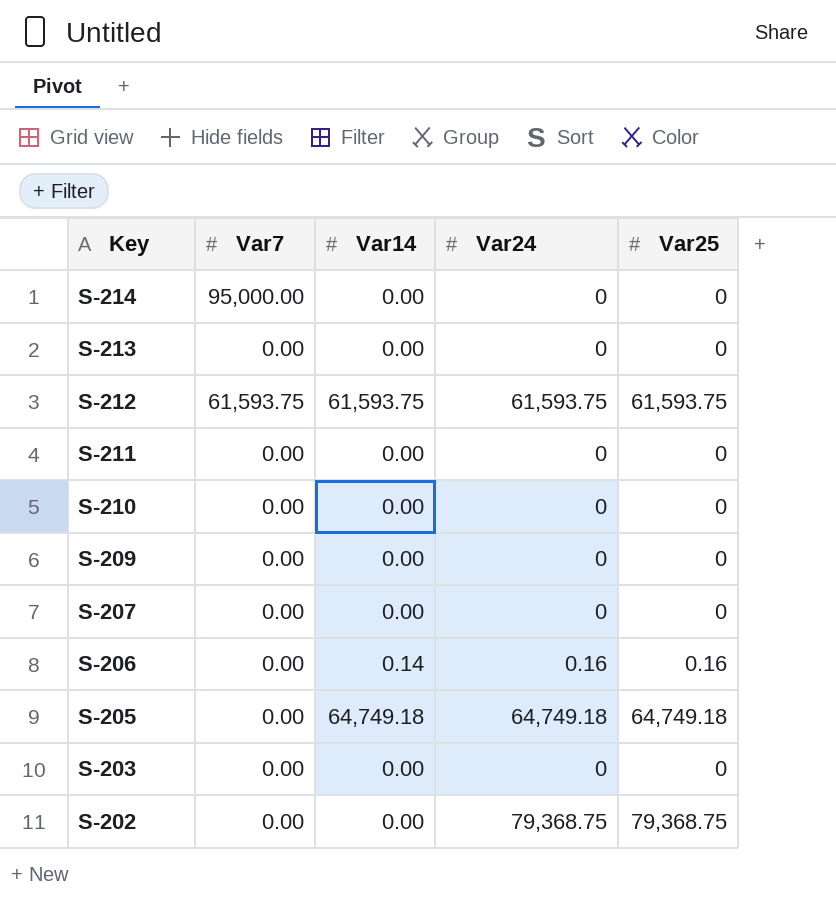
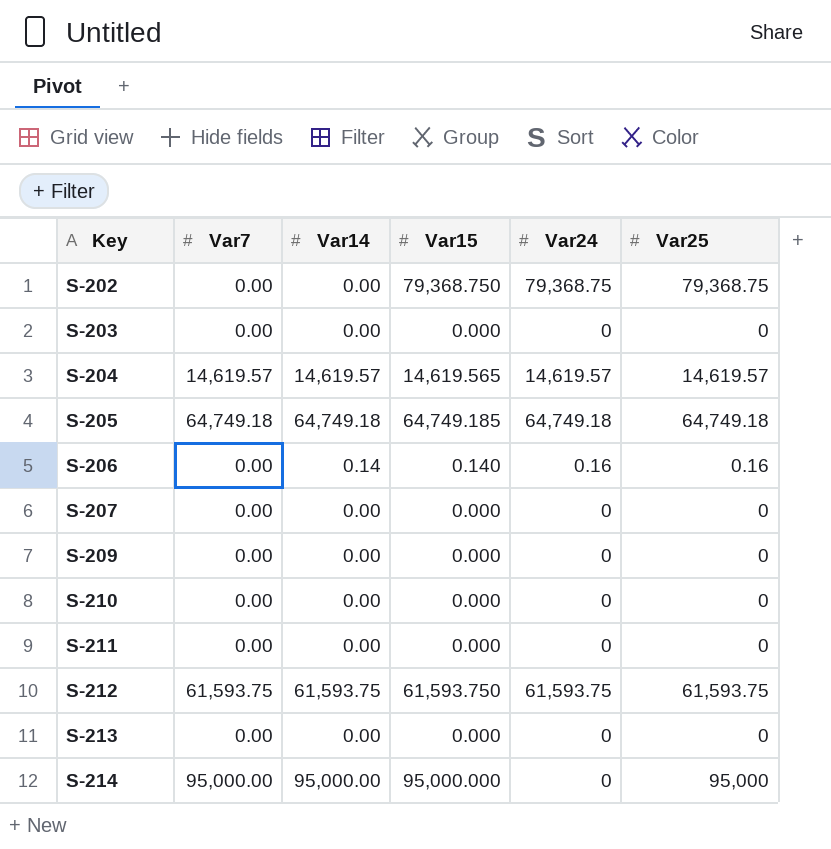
row order: Key descending -> Key ascending
column Var15 | position: none -> 4
row S-204: none -> 14,619.57 | 14,619.57 | 14,619.565 | 14,619.57 | 14,619.57
S-205 | Var7: 0.00 -> 64,749.18
S-214 | Var14: 0.00 -> 95,000.00
S-214 | Var25: 0 -> 95,000

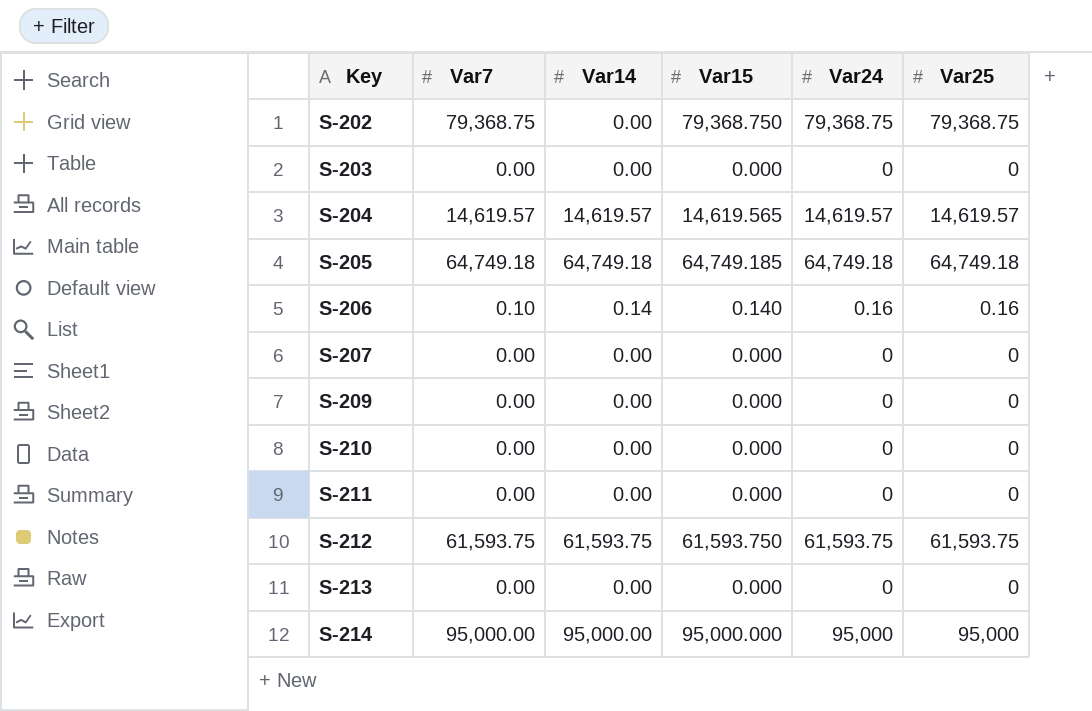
S-202 | Var7: 0.00 -> 79,368.75
S-206 | Var7: 0.00 -> 0.10
S-214 | Var24: 0 -> 95,000

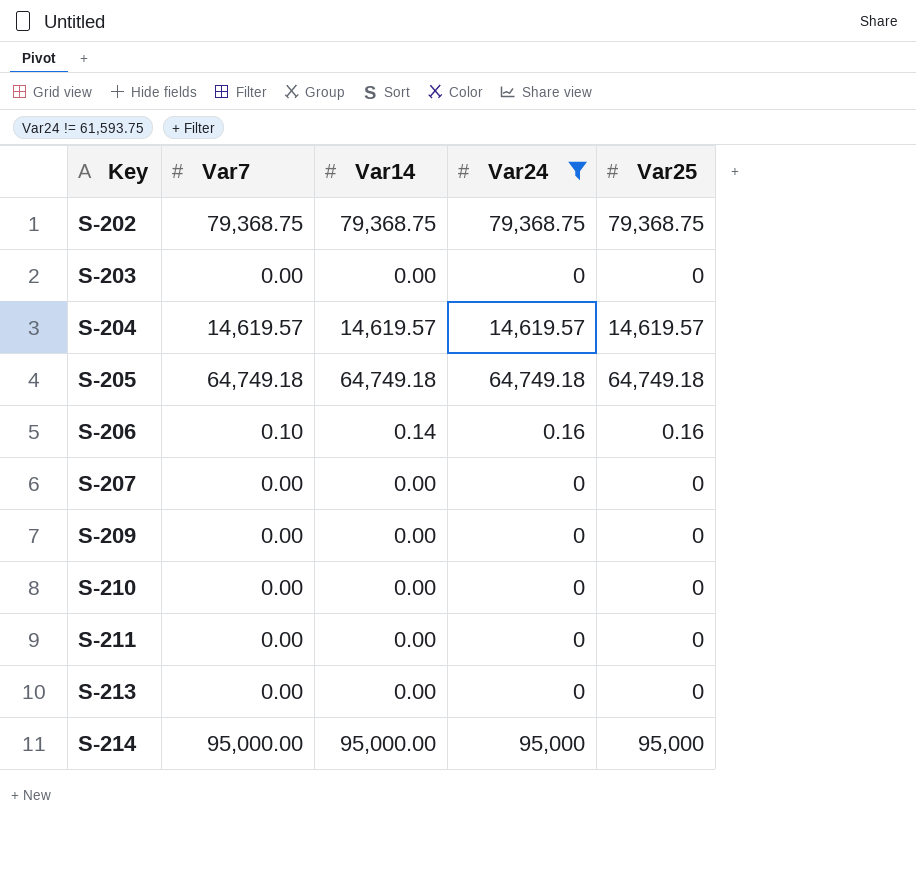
filter: none -> Var24 != 61,593.75
column Var15 | position: 4 -> none
S-202 | Var14: 0.00 -> 79,368.75

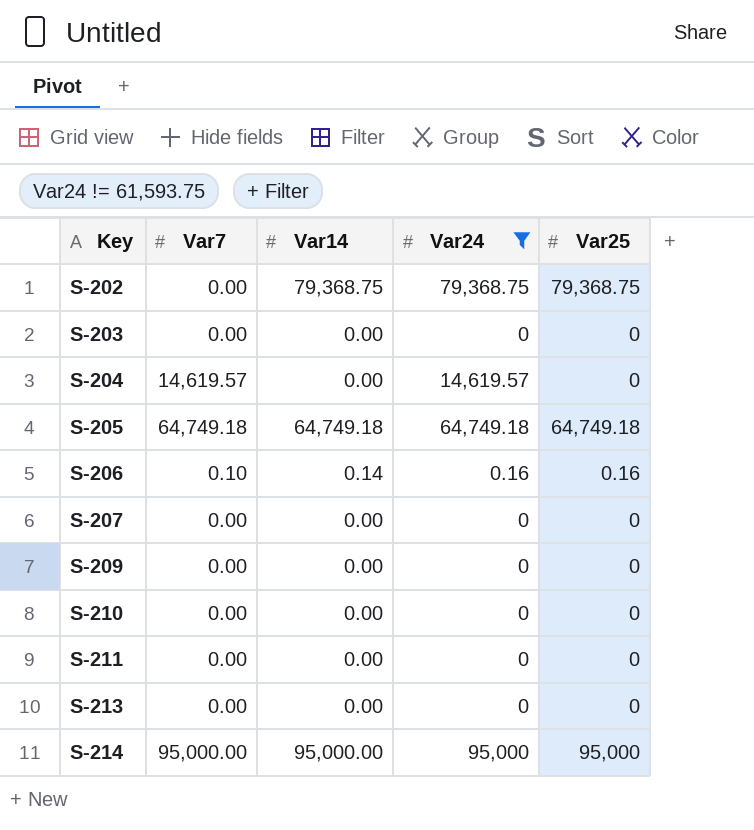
S-202 | Var7: 79,368.75 -> 0.00
S-204 | Var14: 14,619.57 -> 0.00
S-204 | Var25: 14,619.57 -> 0

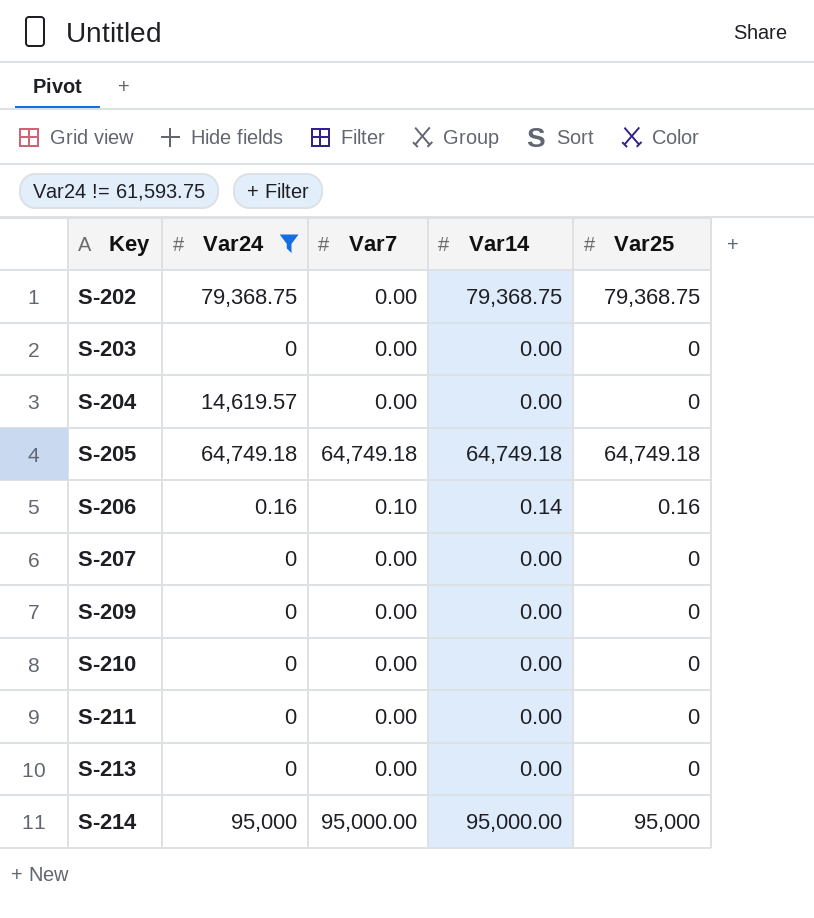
column Var24 | position: 4 -> 2
S-204 | Var7: 14,619.57 -> 0.00

